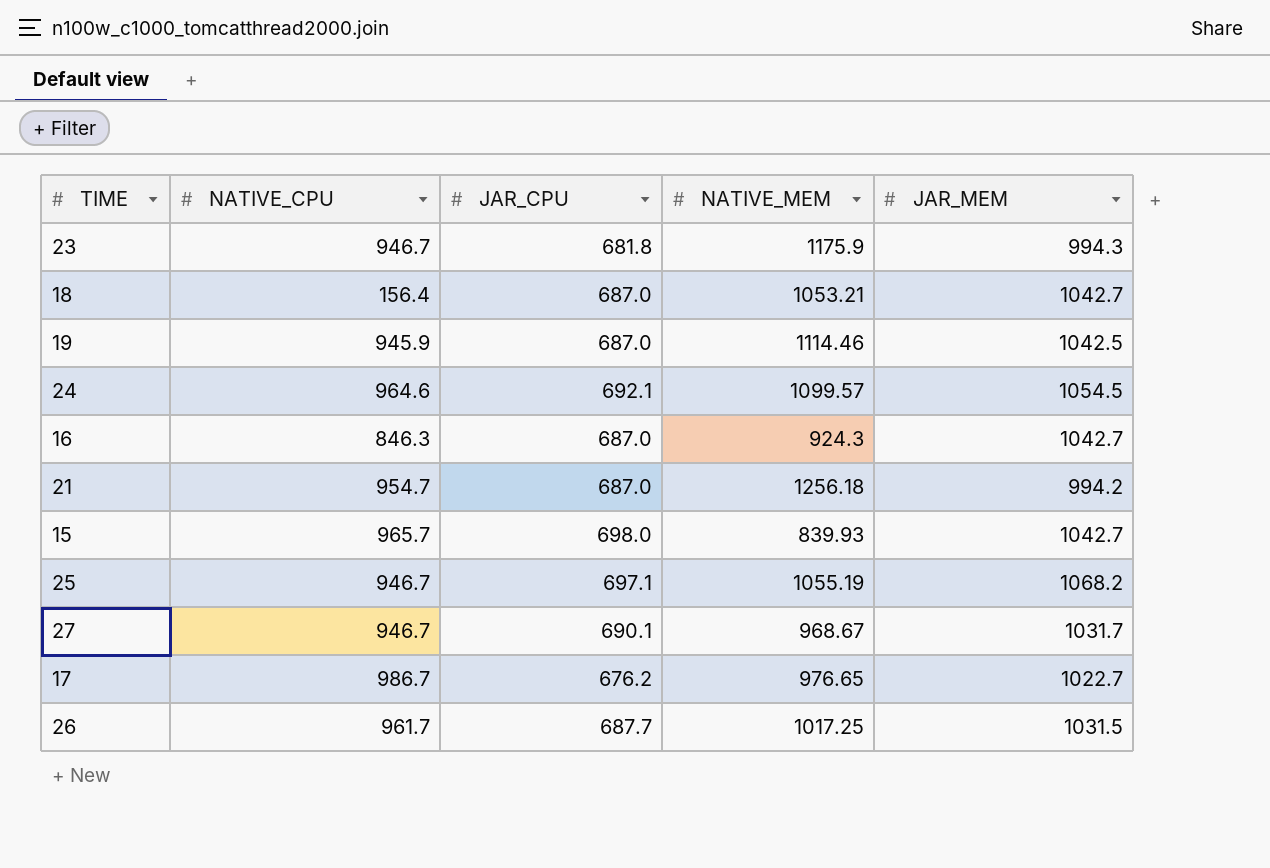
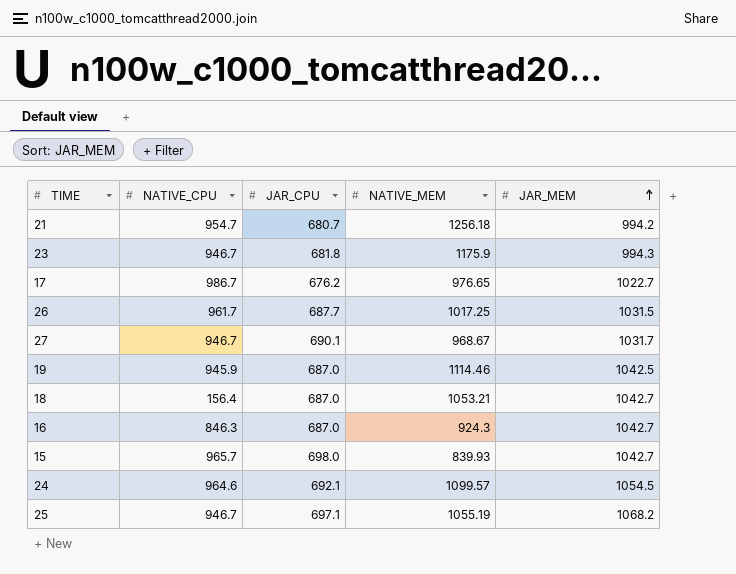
row order: none -> JAR_MEM ascending
21 | JAR_CPU: 687.0 -> 680.7

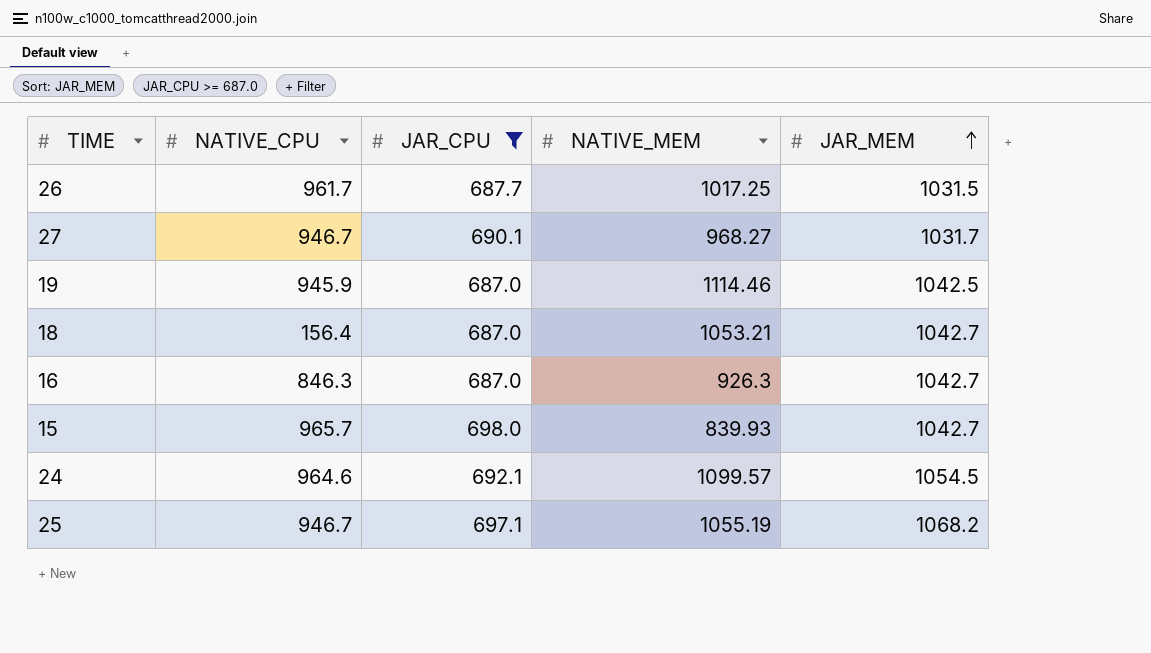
filter: none -> JAR_CPU >= 687.0
27 | NATIVE_MEM: 968.67 -> 968.27
16 | NATIVE_MEM: 924.3 -> 926.3

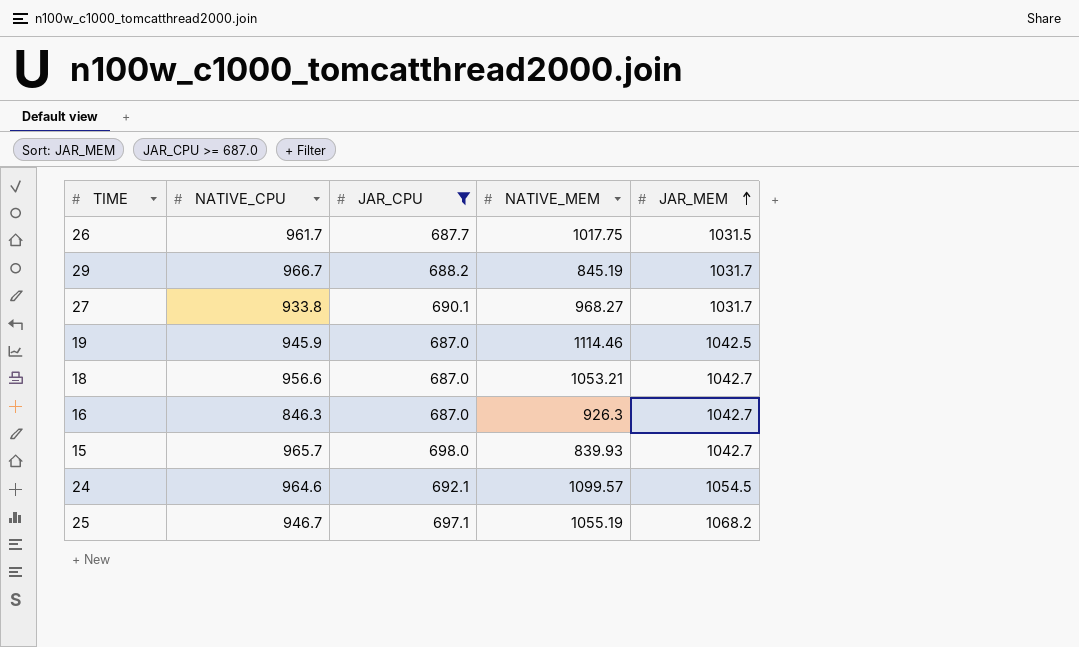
26 | NATIVE_MEM: 1017.25 -> 1017.75
row 29: none -> 966.7 | 688.2 | 845.19 | 1031.7
27 | NATIVE_CPU: 946.7 -> 933.8
18 | NATIVE_CPU: 156.4 -> 956.6

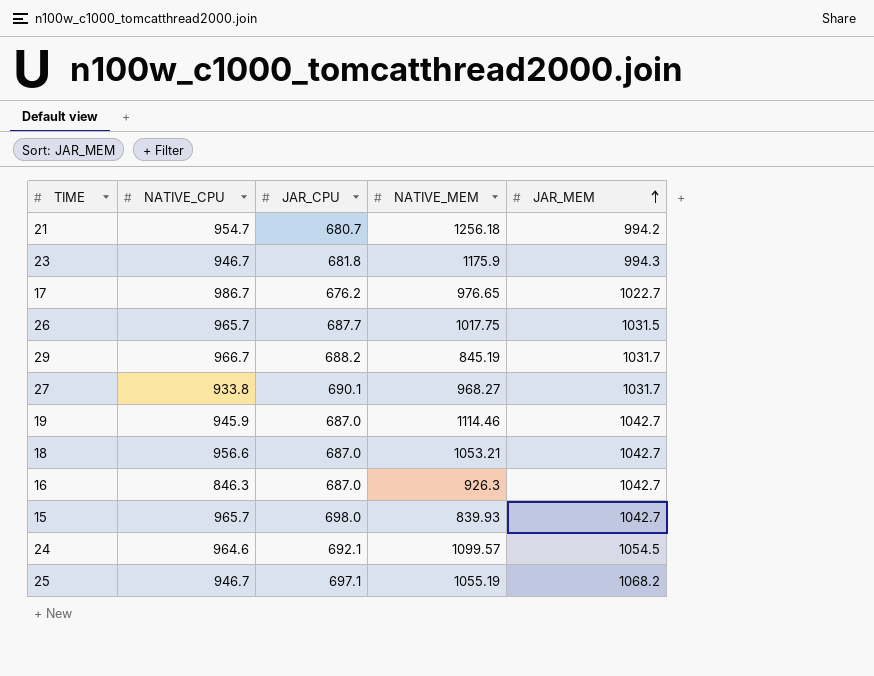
filter: JAR_CPU >= 687.0 -> none
26 | NATIVE_CPU: 961.7 -> 965.7
19 | JAR_MEM: 1042.5 -> 1042.7

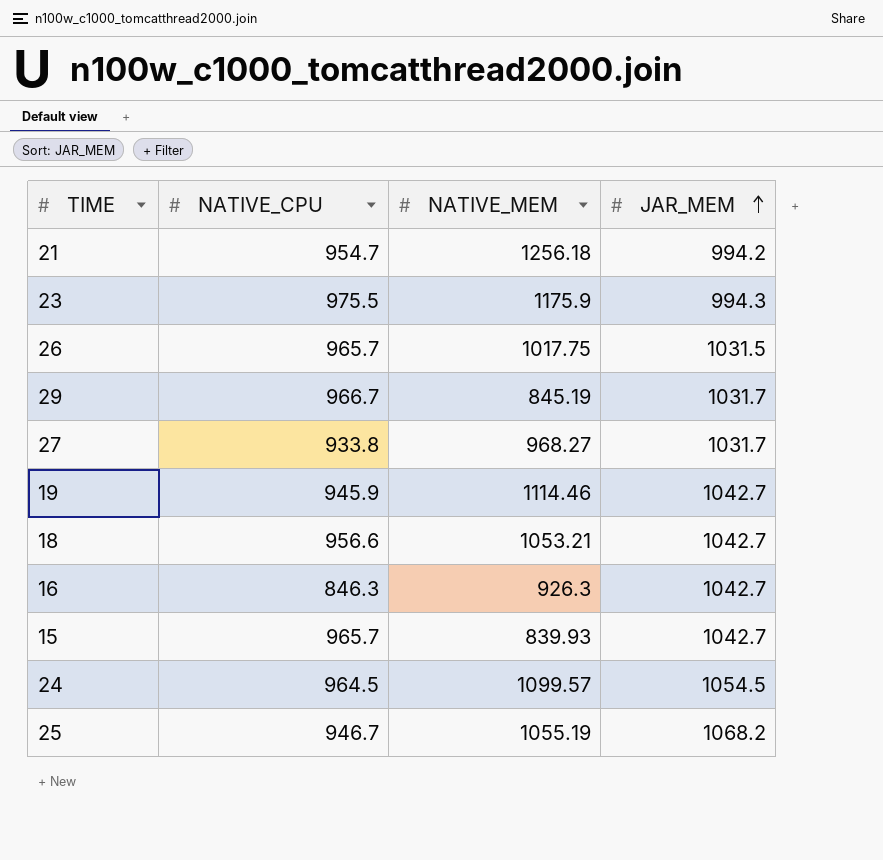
column JAR_CPU | position: 3 -> none
row 17: 986.7 | 676.2 | 976.65 | 1022.7 -> none
23 | NATIVE_CPU: 946.7 -> 975.5
24 | NATIVE_CPU: 964.6 -> 964.5

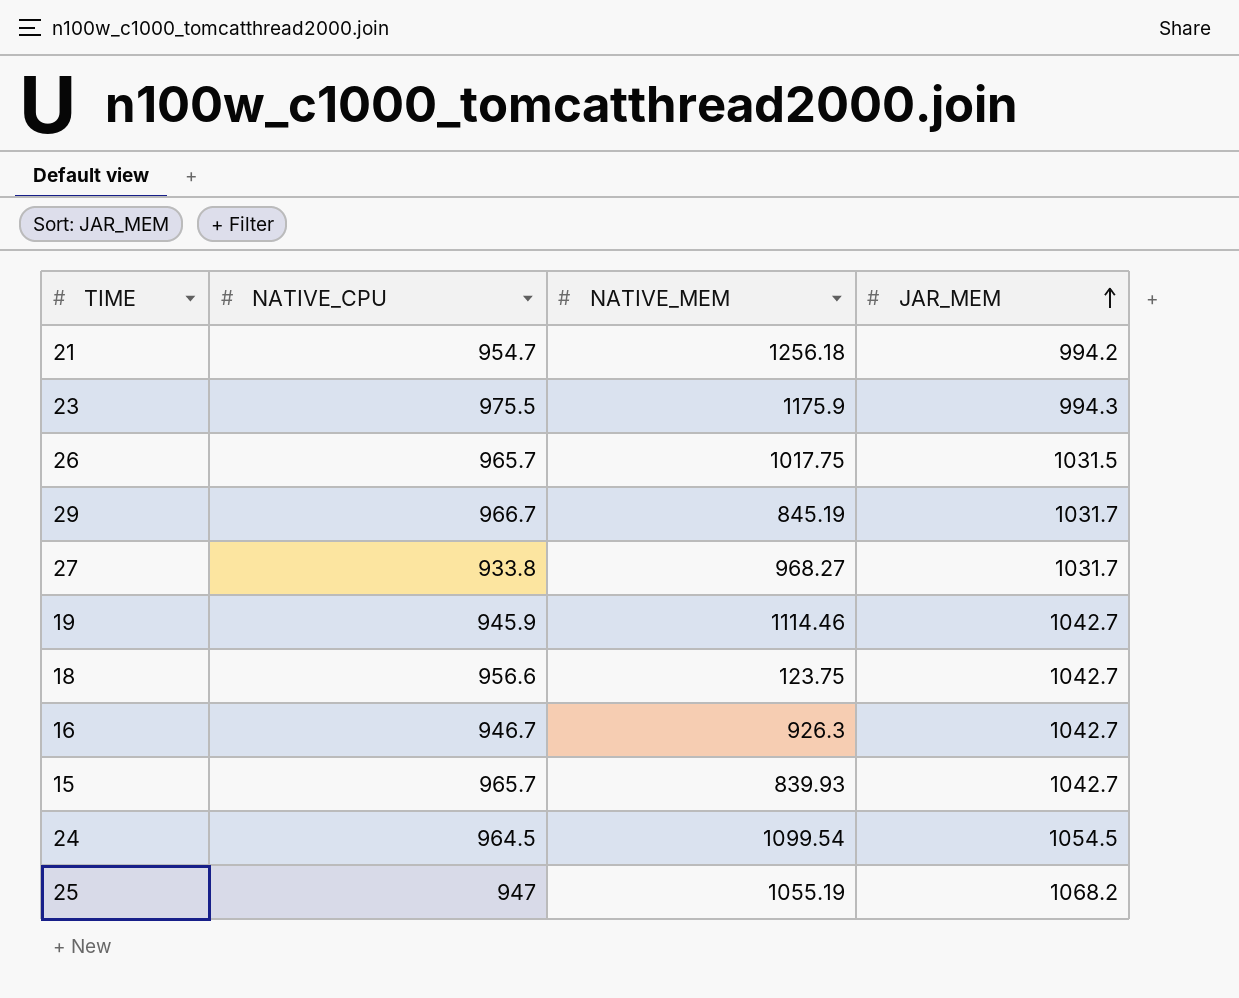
18 | NATIVE_MEM: 1053.21 -> 123.75
16 | NATIVE_CPU: 846.3 -> 946.7
24 | NATIVE_MEM: 1099.57 -> 1099.54
25 | NATIVE_CPU: 946.7 -> 947

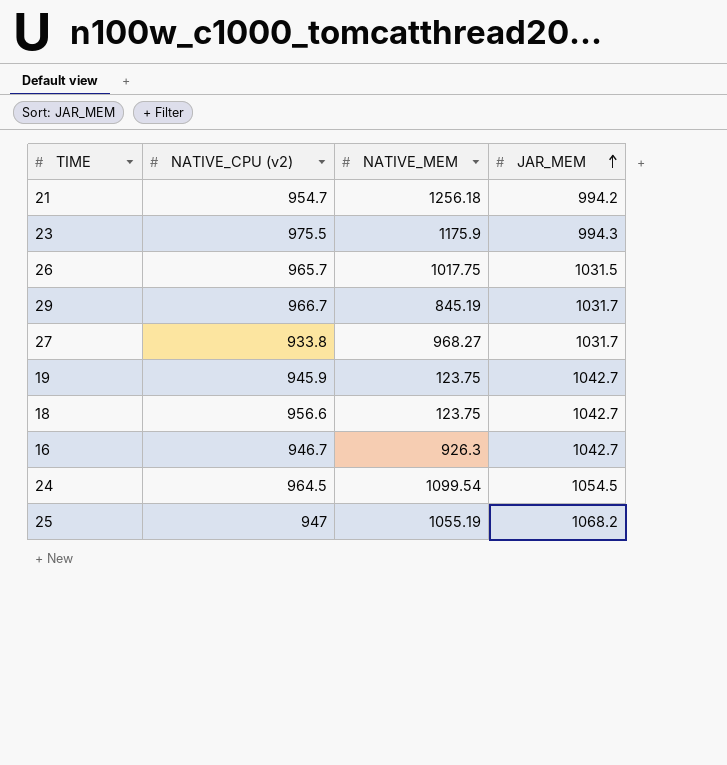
column name: NATIVE_CPU -> NATIVE_CPU (v2)
row 15: 965.7 | 839.93 | 1042.7 -> none
19 | NATIVE_MEM: 1114.46 -> 123.75

